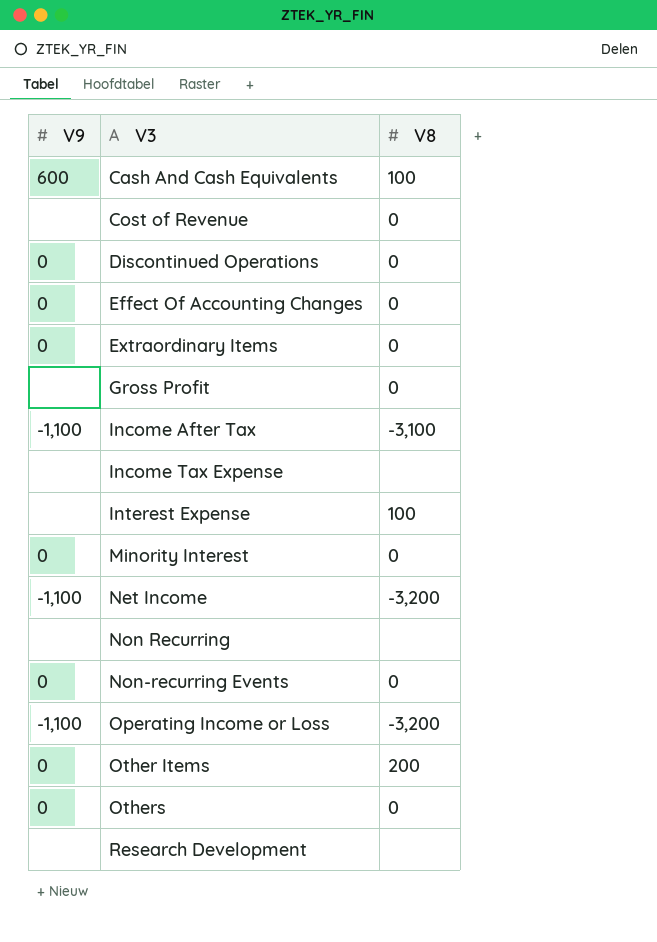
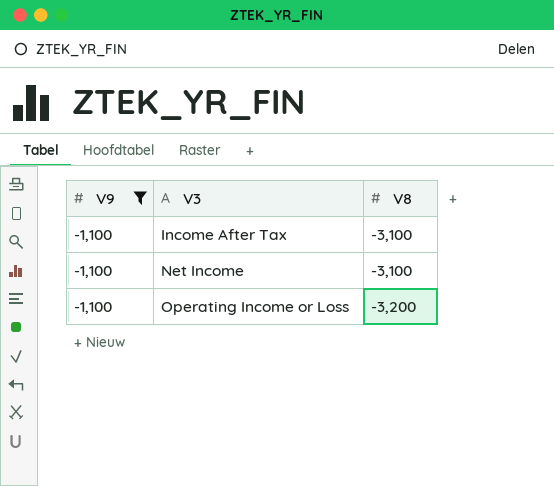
filter: none -> V9 = -1,100
Net Income | V8: -3,200 -> -3,100

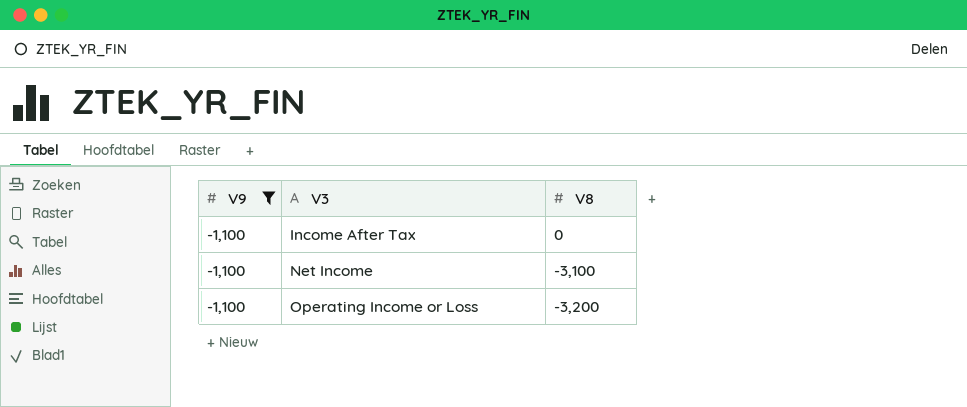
Income After Tax | V8: -3,100 -> 0

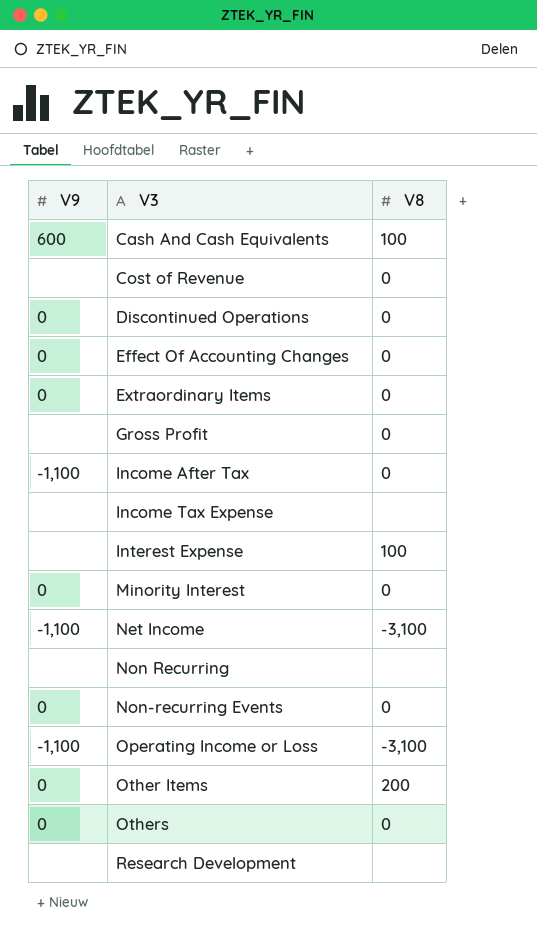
filter: V9 = -1,100 -> none
Operating Income or Loss | V8: -3,200 -> -3,100

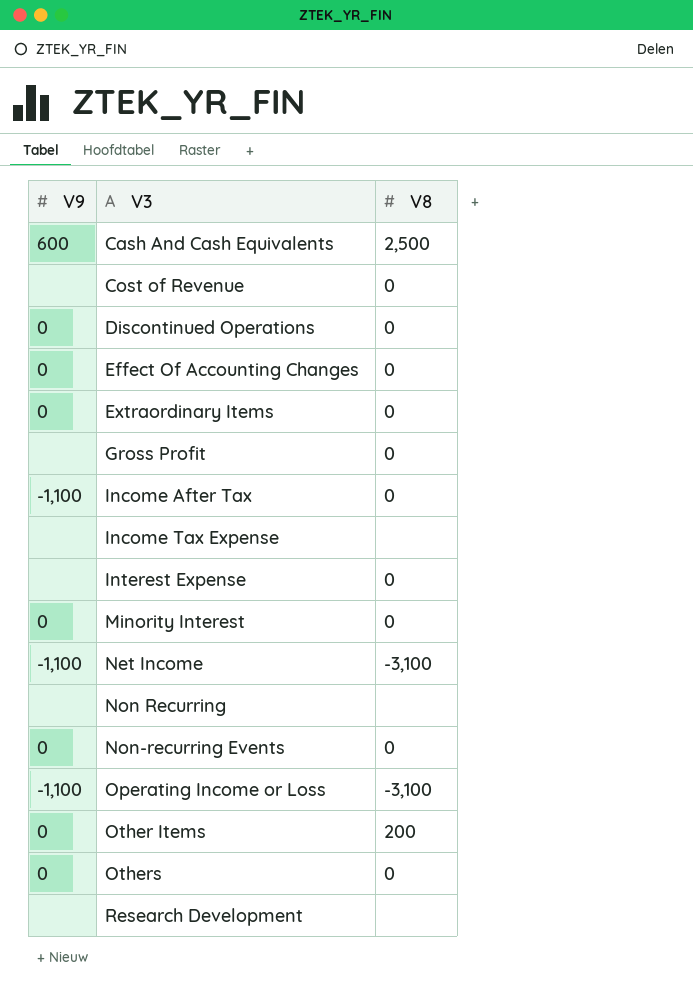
Cash And Cash Equivalents | V8: 100 -> 2,500
Interest Expense | V8: 100 -> 0

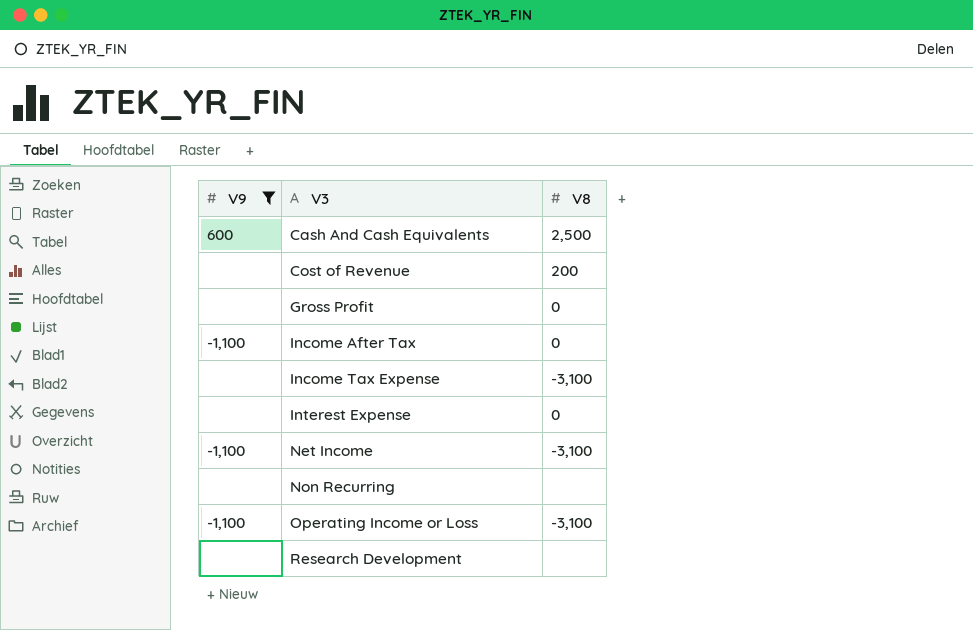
filter: none -> V9 != 0
Cost of Revenue | V8: 0 -> 200
Income Tax Expense | V8: none -> -3,100

